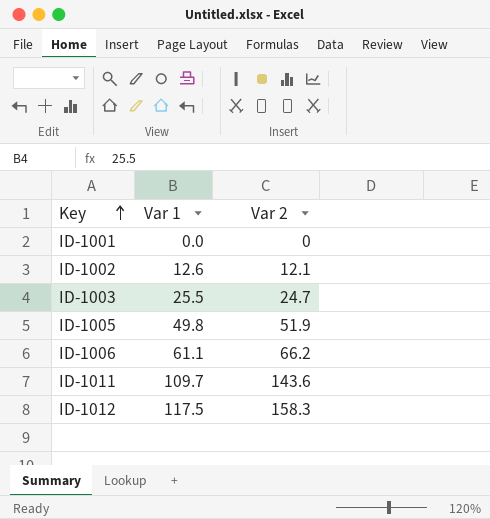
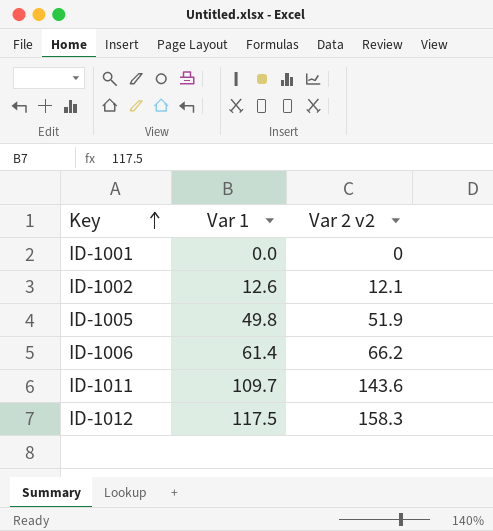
column name: Var 2 -> Var 2 v2
row ID-1003: 25.5 | 24.7 -> none
ID-1006 | Var 1: 61.1 -> 61.4

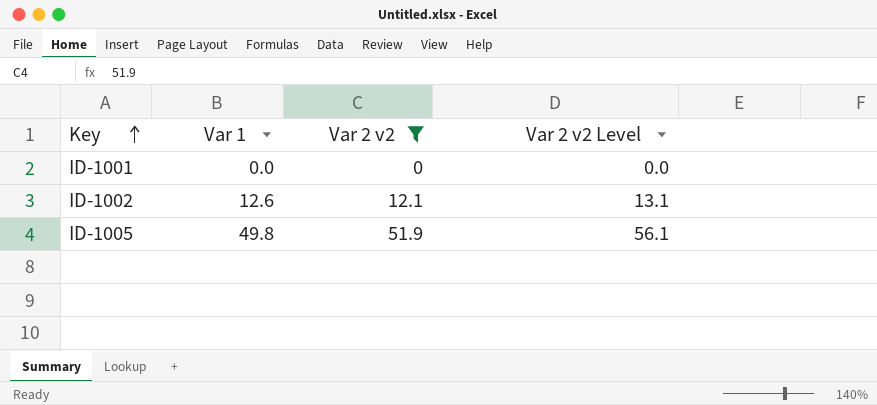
filter: none -> Var 2 v2 <= 51.9
column Var 2 v2 Level | formula: none -> [Var 2 v2] * 1.08

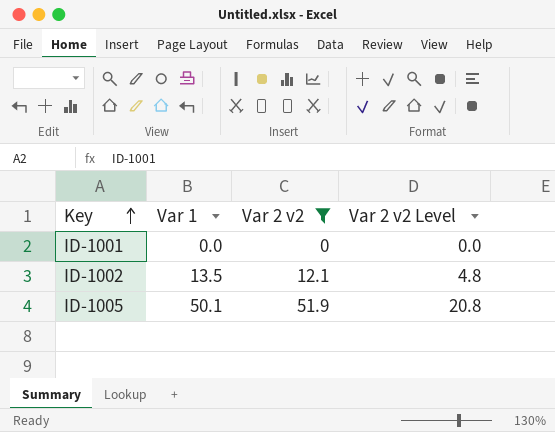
column Var 2 v2 Level | formula: [Var 2 v2] * 1.08 -> [Var 2 v2] * 0.4
ID-1002 | Var 1: 12.6 -> 13.5
ID-1005 | Var 1: 49.8 -> 50.1

